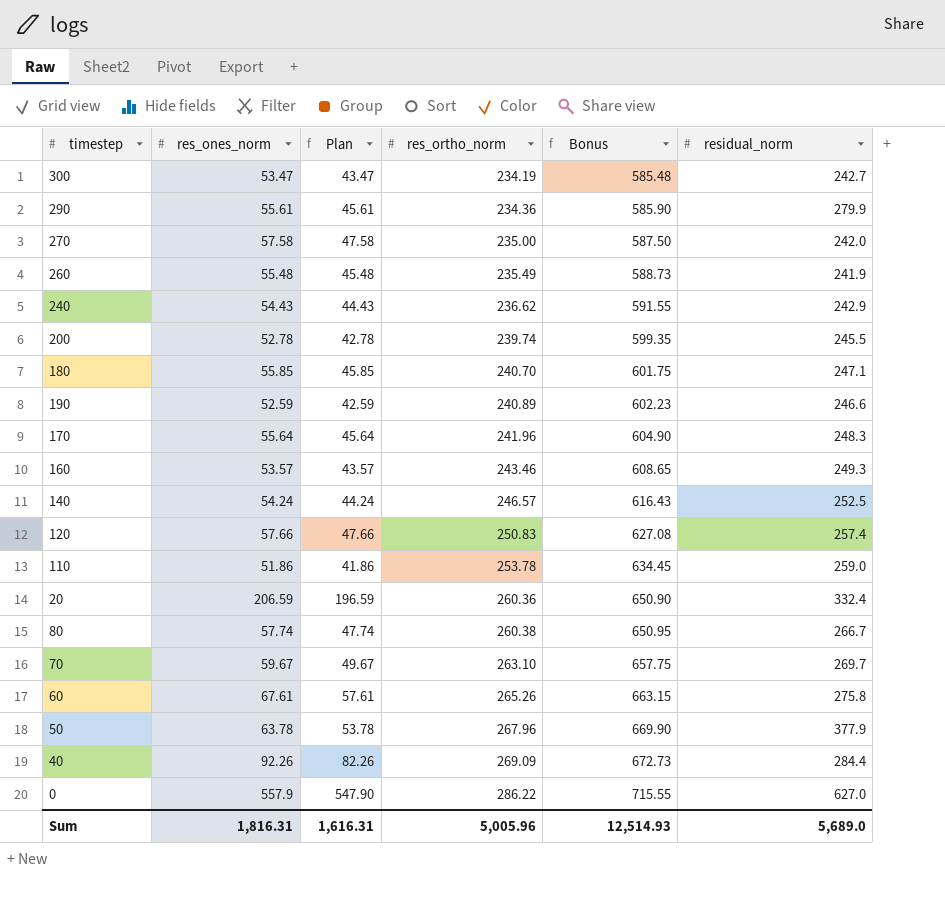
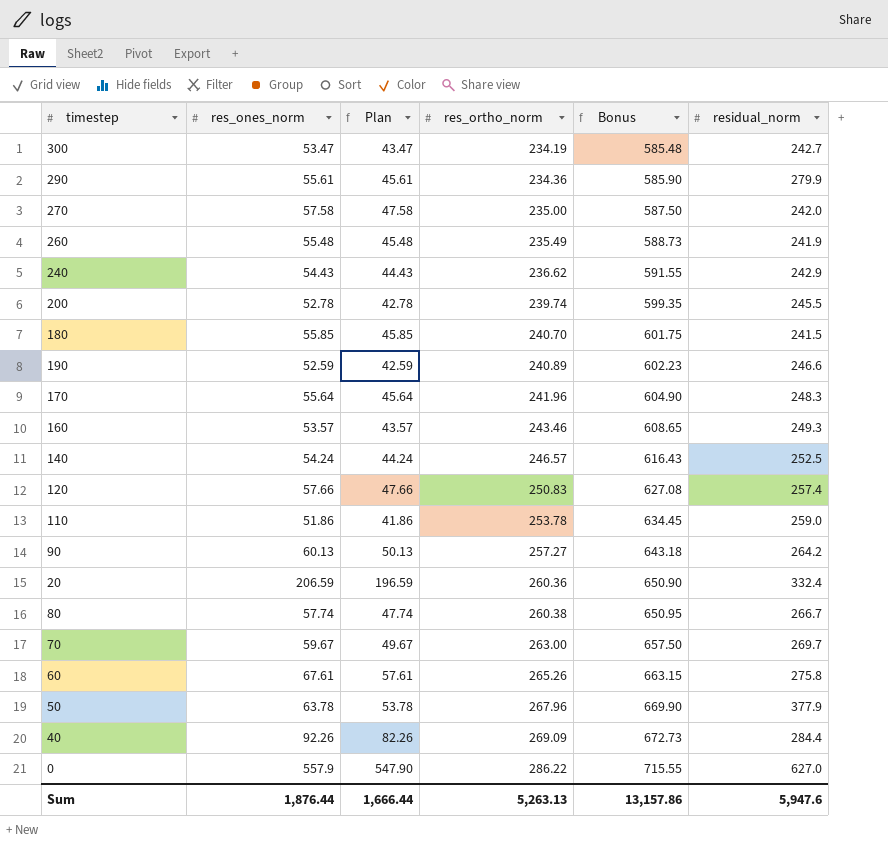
180 | residual_norm: 247.1 -> 241.5
row 90: none -> 60.13 | 50.13 | 257.27 | 643.18 | 264.2
70 | res_ortho_norm: 263.10 -> 263.00
70 | Bonus: 657.75 -> 657.50
Sum | res_ones_norm: 1,816.31 -> 1,876.44
Sum | Plan: 1,616.31 -> 1,666.44
Sum | res_ortho_norm: 5,005.96 -> 5,263.13
Sum | Bonus: 12,514.93 -> 13,157.86
Sum | residual_norm: 5,689.0 -> 5,947.6

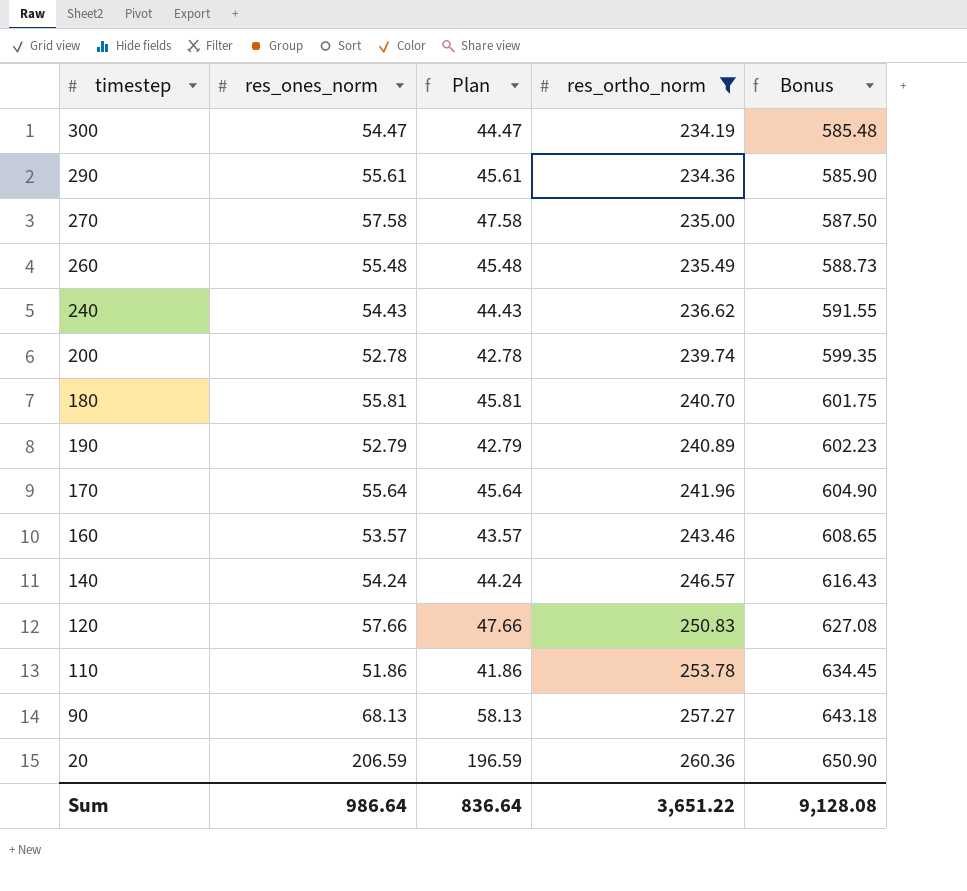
filter: none -> res_ortho_norm <= 260.36
column residual_norm | position: 6 -> none
300 | res_ones_norm: 53.47 -> 54.47
300 | Plan: 43.47 -> 44.47
180 | res_ones_norm: 55.85 -> 55.81
180 | Plan: 45.85 -> 45.81
190 | res_ones_norm: 52.59 -> 52.79
190 | Plan: 42.59 -> 42.79
90 | res_ones_norm: 60.13 -> 68.13
90 | Plan: 50.13 -> 58.13
Sum | res_ones_norm: 1,876.44 -> 986.64
Sum | Plan: 1,666.44 -> 836.64
Sum | res_ortho_norm: 5,263.13 -> 3,651.22
Sum | Bonus: 13,157.86 -> 9,128.08

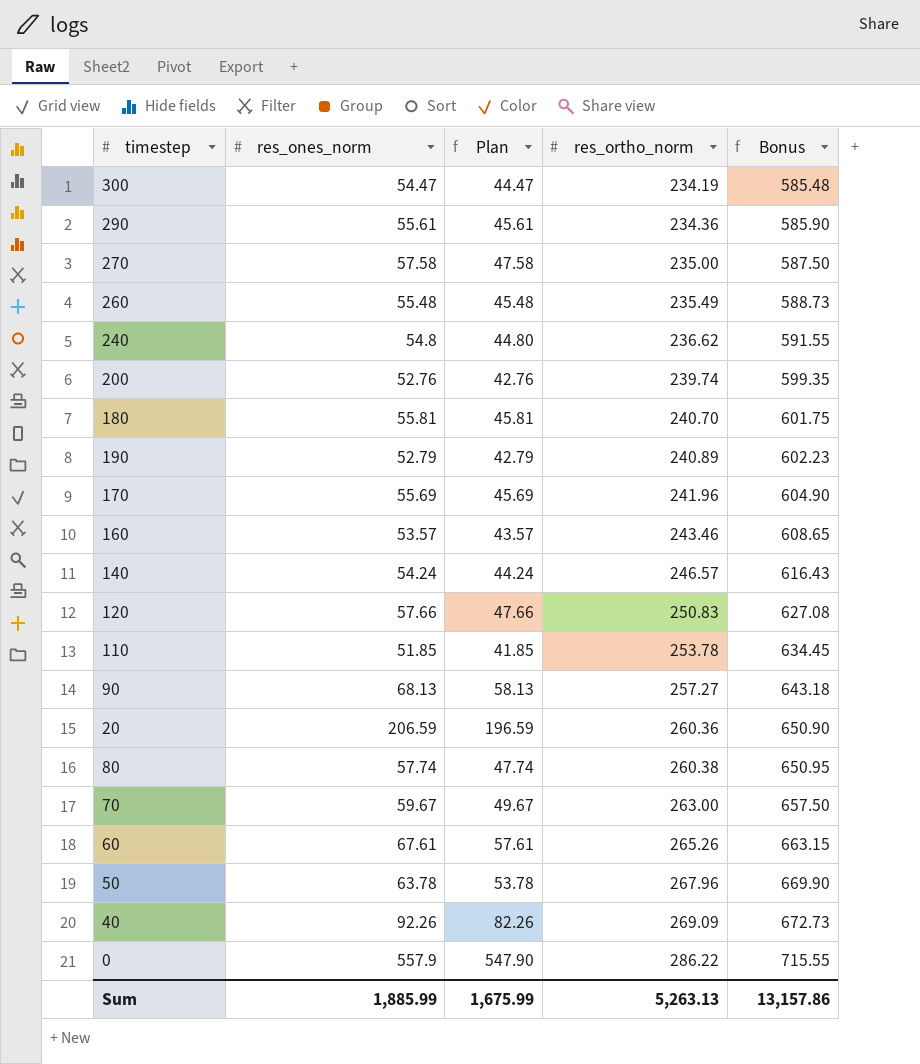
filter: res_ortho_norm <= 260.36 -> none
240 | res_ones_norm: 54.43 -> 54.8
240 | Plan: 44.43 -> 44.80
200 | res_ones_norm: 52.78 -> 52.76
200 | Plan: 42.78 -> 42.76
170 | res_ones_norm: 55.64 -> 55.69
170 | Plan: 45.64 -> 45.69
110 | res_ones_norm: 51.86 -> 51.85
110 | Plan: 41.86 -> 41.85
Sum | res_ones_norm: 986.64 -> 1,885.99
Sum | Plan: 836.64 -> 1,675.99
Sum | res_ortho_norm: 3,651.22 -> 5,263.13
Sum | Bonus: 9,128.08 -> 13,157.86

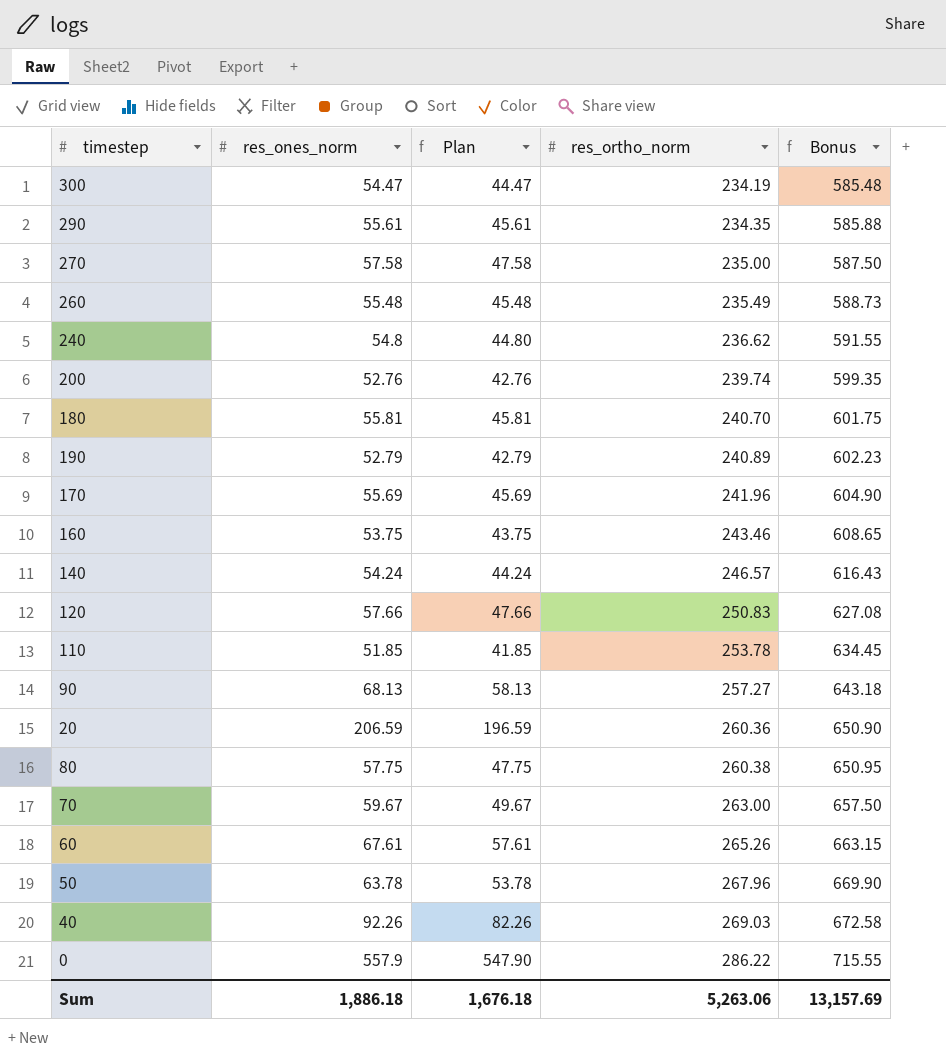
290 | res_ortho_norm: 234.36 -> 234.35
290 | Bonus: 585.90 -> 585.88
160 | res_ones_norm: 53.57 -> 53.75
160 | Plan: 43.57 -> 43.75
80 | res_ones_norm: 57.74 -> 57.75
80 | Plan: 47.74 -> 47.75
40 | res_ortho_norm: 269.09 -> 269.03
40 | Bonus: 672.73 -> 672.58
Sum | res_ones_norm: 1,885.99 -> 1,886.18
Sum | Plan: 1,675.99 -> 1,676.18
Sum | res_ortho_norm: 5,263.13 -> 5,263.06
Sum | Bonus: 13,157.86 -> 13,157.69

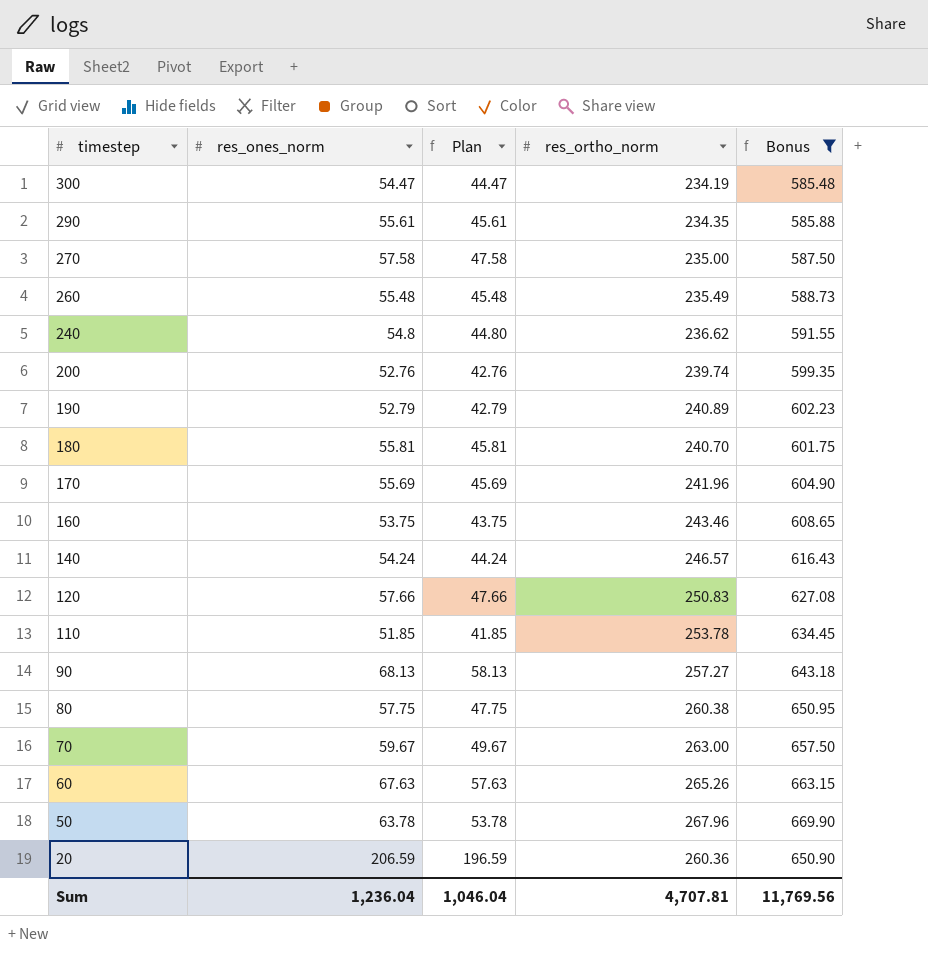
filter: none -> Bonus <= 669.90
row order: res_ortho_norm ascending -> timestep descending
60 | res_ones_norm: 67.61 -> 67.63
60 | Plan: 57.61 -> 57.63
Sum | res_ones_norm: 1,886.18 -> 1,236.04
Sum | Plan: 1,676.18 -> 1,046.04
Sum | res_ortho_norm: 5,263.06 -> 4,707.81
Sum | Bonus: 13,157.69 -> 11,769.56

